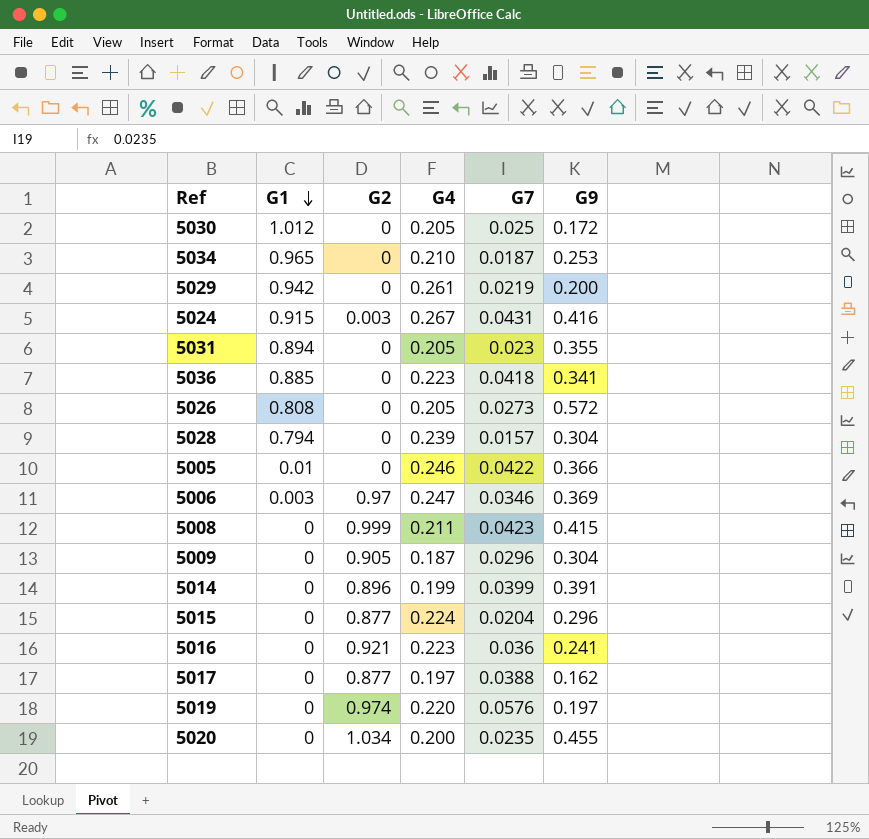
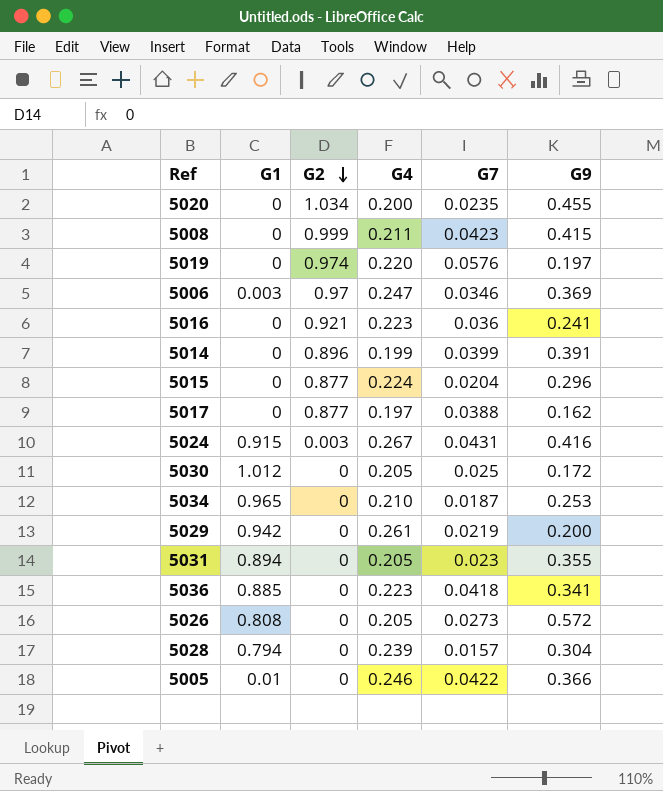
row order: G1 descending -> G2 descending
row 5009: 0 | 0.905 | 0.187 | 0.0296 | 0.304 -> none

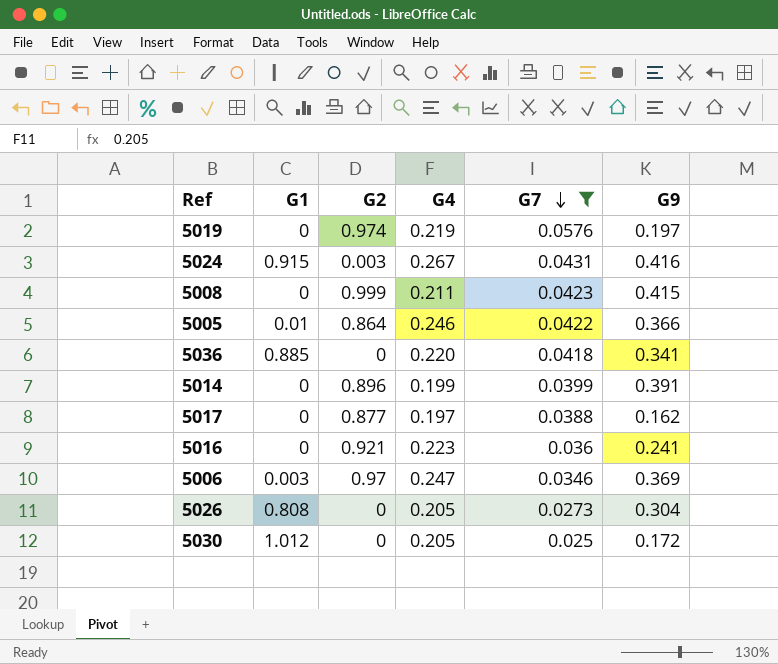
filter: none -> G7 >= 0.025
row order: G2 descending -> G7 descending
5019 | G4: 0.220 -> 0.219
5005 | G2: 0 -> 0.864
5036 | G4: 0.223 -> 0.220
5026 | G9: 0.572 -> 0.304

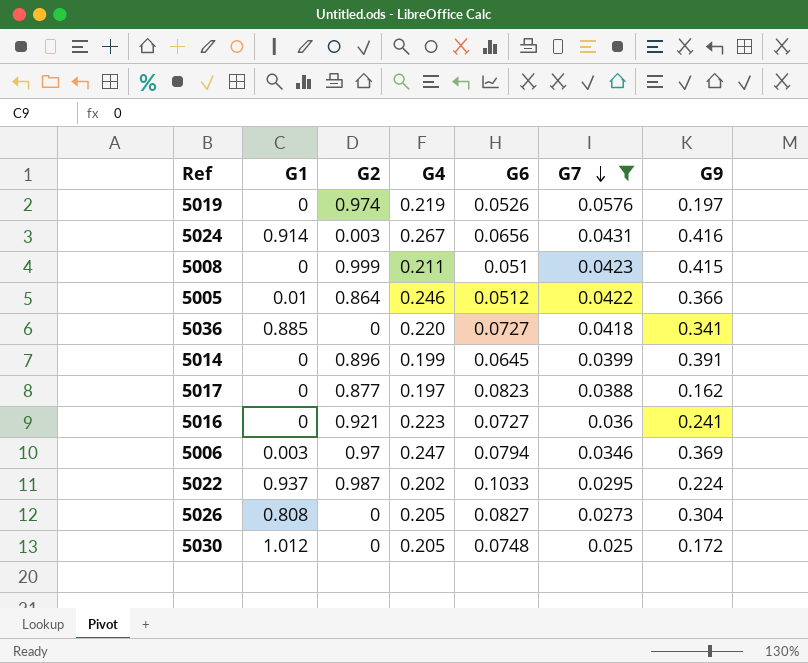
column G6 | position: none -> 5
5024 | G1: 0.915 -> 0.914
row 5022: none -> 0.937 | 0.987 | 0.202 | 0.1033 | 0.0295 | 0.224

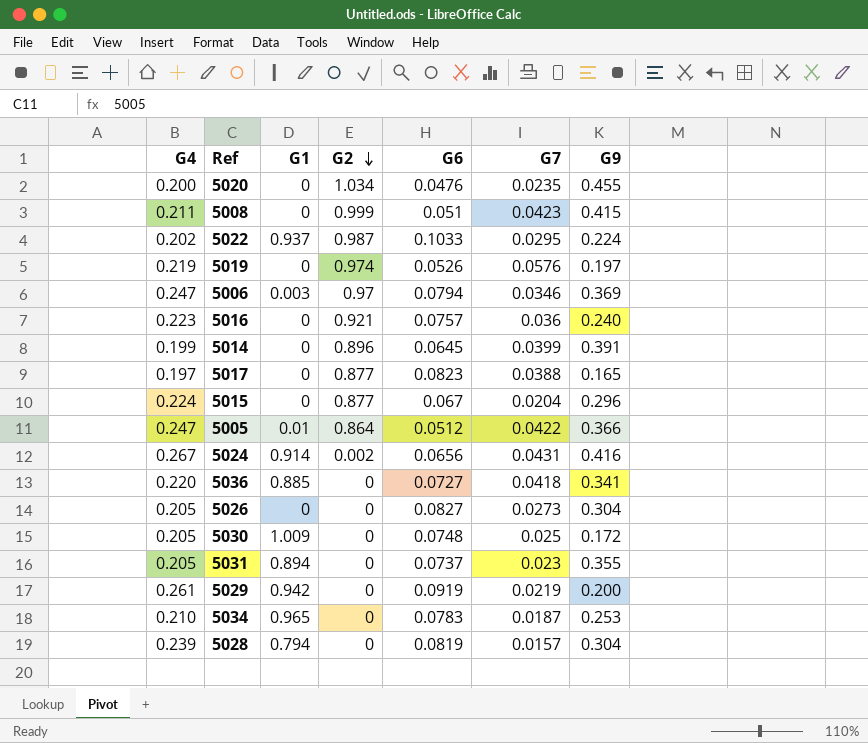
filter: G7 >= 0.025 -> none
row order: G7 descending -> G2 descending
column G4 | position: 4 -> 1
5016 | G6: 0.0727 -> 0.0757
5016 | G9: 0.241 -> 0.240
5017 | G9: 0.162 -> 0.165
5005 | G4: 0.246 -> 0.247
5024 | G2: 0.003 -> 0.002
5026 | G1: 0.808 -> 0
5030 | G1: 1.012 -> 1.009

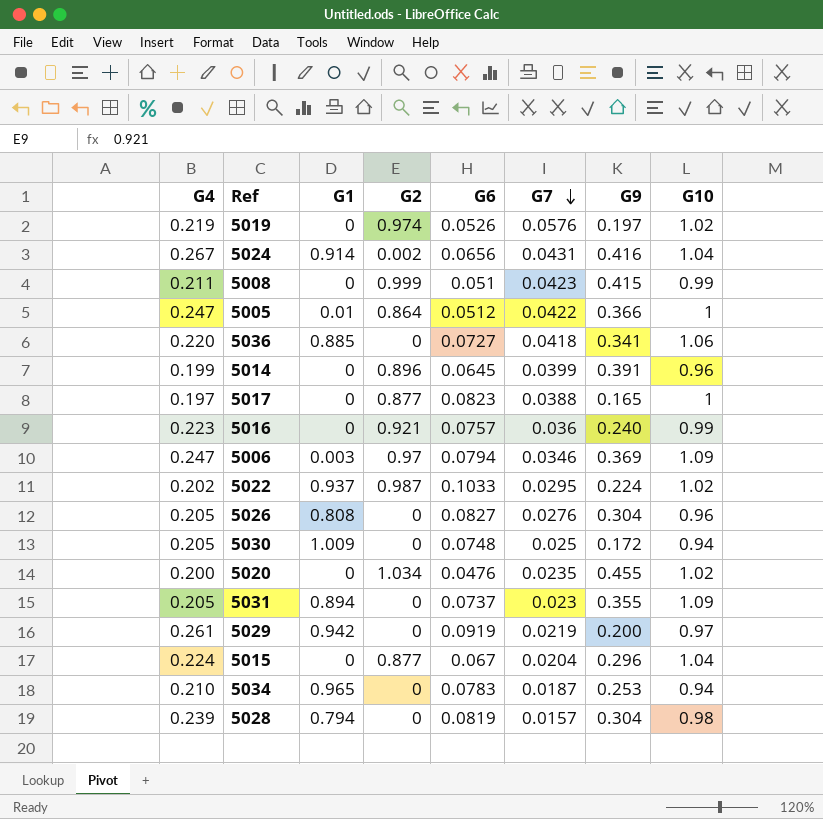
row order: G2 descending -> G7 descending
column G10 | position: none -> 8
5026 | G1: 0 -> 0.808
5026 | G7: 0.0273 -> 0.0276

